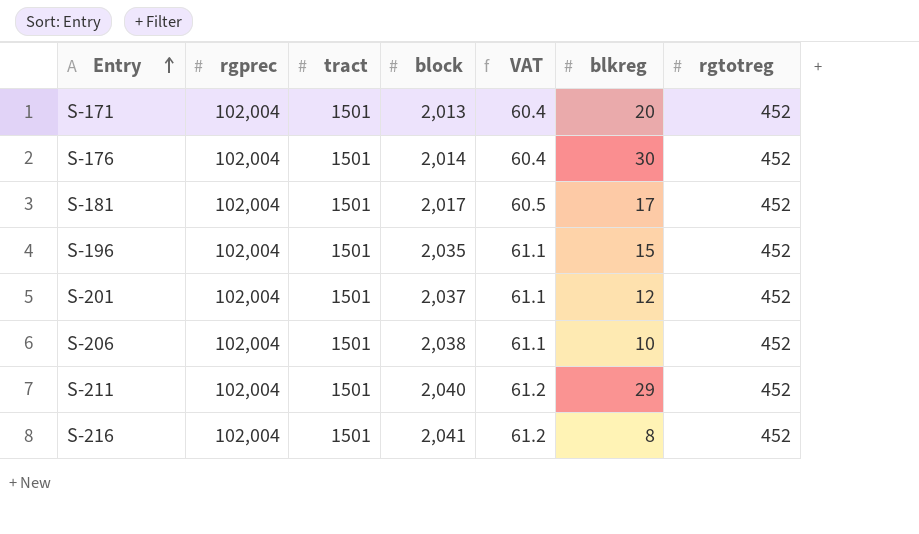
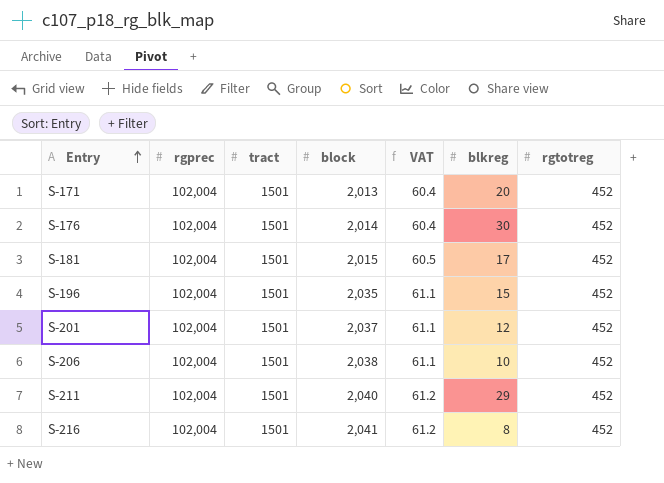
S-181 | block: 2,017 -> 2,015

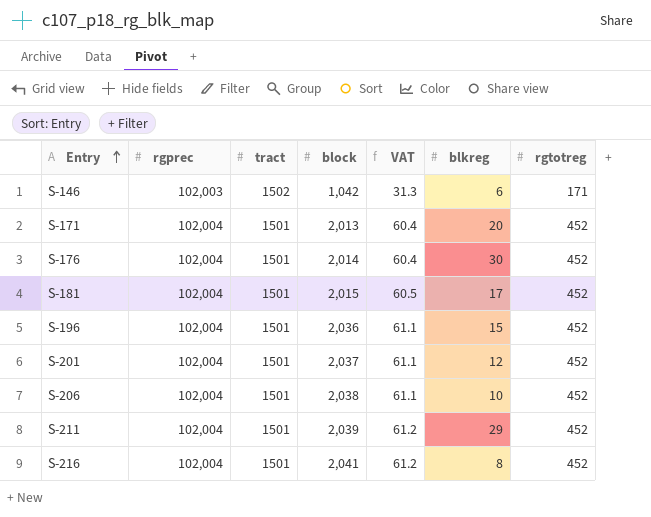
row S-146: none -> 102,003 | 1502 | 1,042 | 31.3 | 6 | 171
S-196 | block: 2,035 -> 2,036
S-211 | block: 2,040 -> 2,039

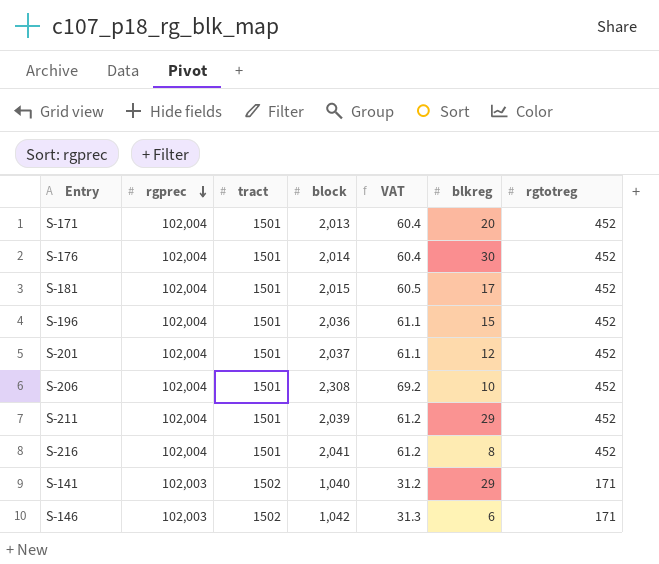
row order: Entry ascending -> rgprec descending
S-206 | block: 2,038 -> 2,308
S-206 | VAT: 61.1 -> 69.2
row S-141: none -> 102,003 | 1502 | 1,040 | 31.2 | 29 | 171

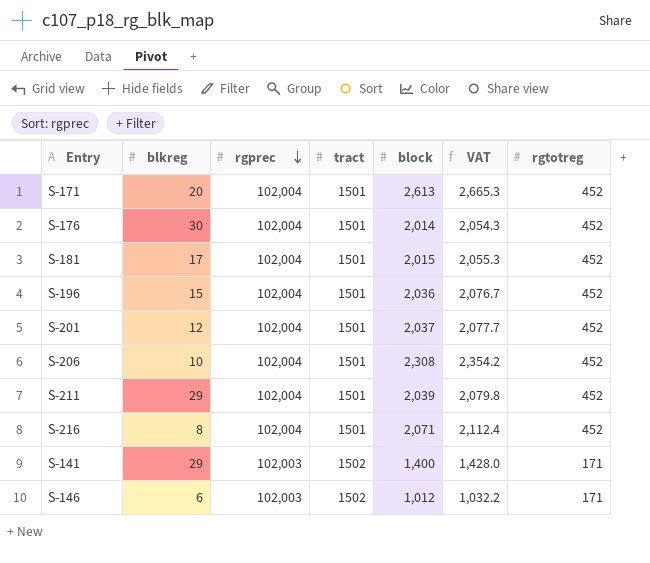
column blkreg | position: 6 -> 2
column VAT | formula: [block] * 0.03 -> [block] * 1.02
S-171 | block: 2,013 -> 2,613
S-216 | block: 2,041 -> 2,071
S-141 | block: 1,040 -> 1,400
S-146 | block: 1,042 -> 1,012

